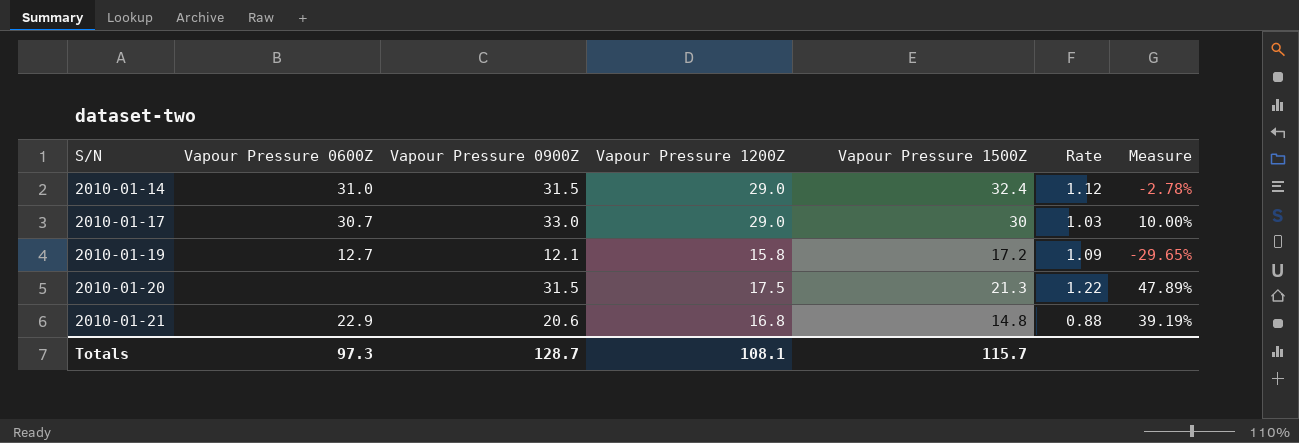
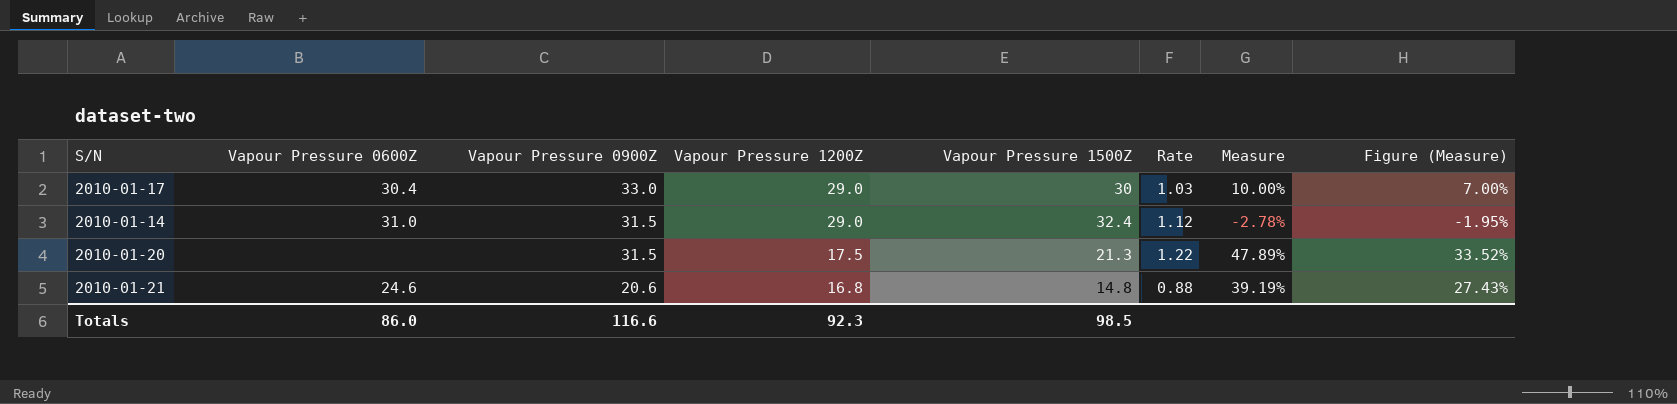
row order: S/N ascending -> Vapour Pressure 0900Z descending
column Figure (Measure) | formula: none -> [Measure] * 0.7
row 2010-01-19: 12.7 | 12.1 | 15.8 | 17.2 | 1.09 | -29.65% -> none
2010-01-17 | Vapour Pressure 0600Z: 30.7 -> 30.4
2010-01-21 | Vapour Pressure 0600Z: 22.9 -> 24.6
Totals | Vapour Pressure 0600Z: 97.3 -> 86.0
Totals | Vapour Pressure 0900Z: 128.7 -> 116.6
Totals | Vapour Pressure 1200Z: 108.1 -> 92.3
Totals | Vapour Pressure 1500Z: 115.7 -> 98.5

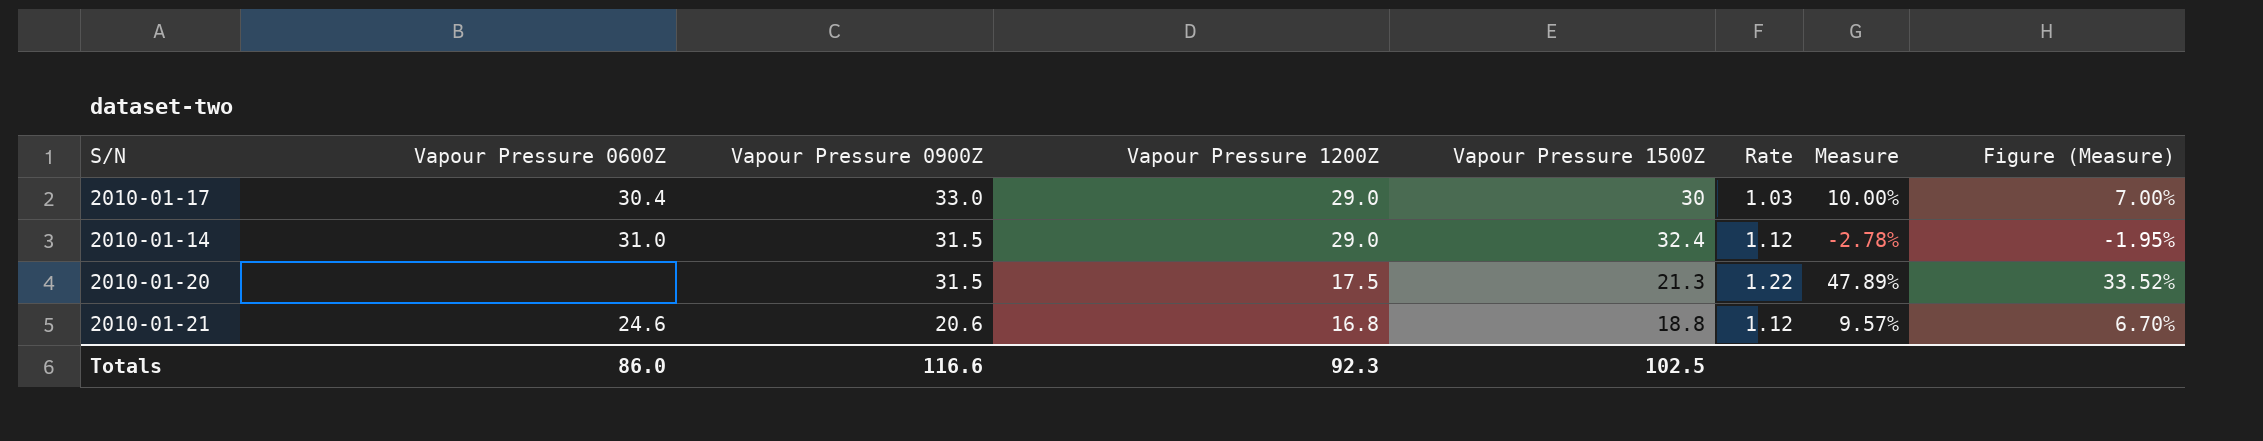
2010-01-21 | Vapour Pressure 1500Z: 14.8 -> 18.8
2010-01-21 | Rate: 0.88 -> 1.12
2010-01-21 | Measure: 39.19% -> 9.57%
2010-01-21 | Figure (Measure): 27.43% -> 6.70%
Totals | Vapour Pressure 1500Z: 98.5 -> 102.5

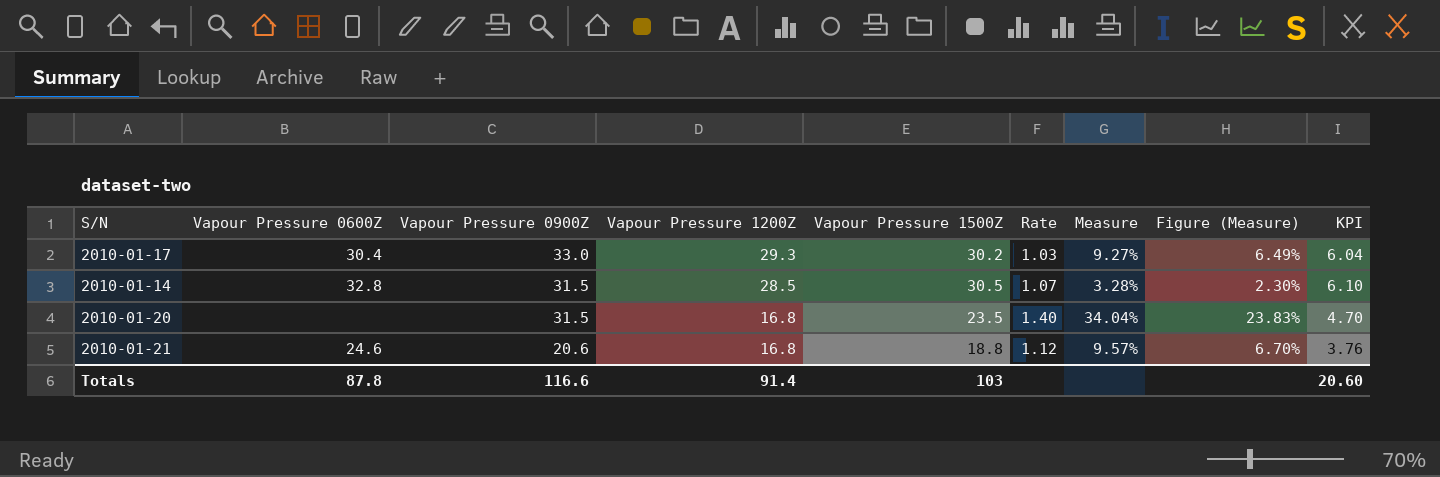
column KPI | formula: none -> [Vapour Pressure 1500Z] * 0.2
2010-01-17 | Vapour Pressure 1200Z: 29.0 -> 29.3
2010-01-17 | Vapour Pressure 1500Z: 30 -> 30.2
2010-01-17 | Measure: 10.00% -> 9.27%
2010-01-17 | Figure (Measure): 7.00% -> 6.49%
2010-01-14 | Vapour Pressure 0600Z: 31.0 -> 32.8
2010-01-14 | Vapour Pressure 1200Z: 29.0 -> 28.5
2010-01-14 | Vapour Pressure 1500Z: 32.4 -> 30.5
2010-01-14 | Rate: 1.12 -> 1.07
2010-01-14 | Measure: -2.78% -> 3.28%
2010-01-14 | Figure (Measure): -1.95% -> 2.30%
2010-01-20 | Vapour Pressure 1200Z: 17.5 -> 16.8
2010-01-20 | Vapour Pressure 1500Z: 21.3 -> 23.5
2010-01-20 | Rate: 1.22 -> 1.40
2010-01-20 | Measure: 47.89% -> 34.04%
2010-01-20 | Figure (Measure): 33.52% -> 23.83%
Totals | Vapour Pressure 0600Z: 86.0 -> 87.8
Totals | Vapour Pressure 1200Z: 92.3 -> 91.4
Totals | Vapour Pressure 1500Z: 102.5 -> 103

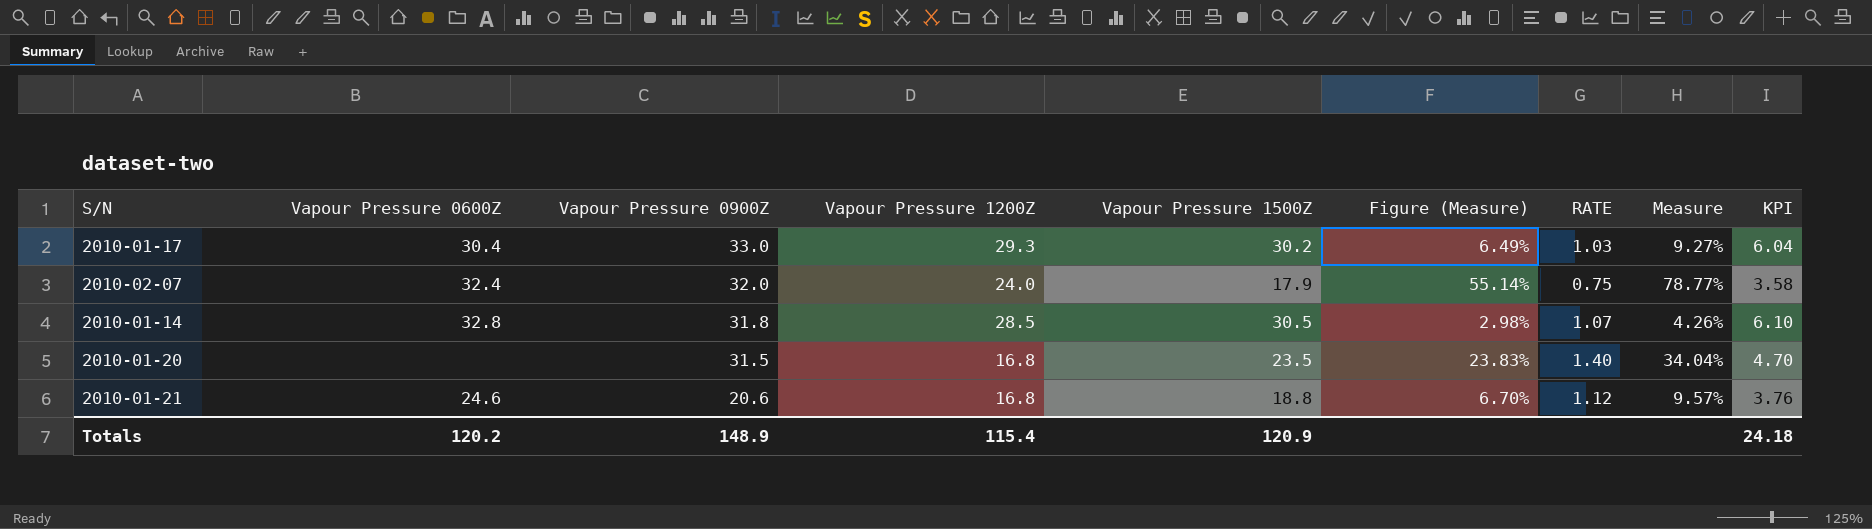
column Figure (Measure) | position: 8 -> 6
column name: Rate -> RATE
row 2010-02-07: none -> 32.4 | 32.0 | 24.0 | 17.9 | 55.14% | 0.75 | 78.77% | 3.58
2010-01-14 | Vapour Pressure 0900Z: 31.5 -> 31.8
2010-01-14 | Figure (Measure): 2.30% -> 2.98%
2010-01-14 | Measure: 3.28% -> 4.26%
Totals | Vapour Pressure 0600Z: 87.8 -> 120.2
Totals | Vapour Pressure 0900Z: 116.6 -> 148.9
Totals | Vapour Pressure 1200Z: 91.4 -> 115.4
Totals | Vapour Pressure 1500Z: 103 -> 120.9
Totals | KPI: 20.60 -> 24.18

